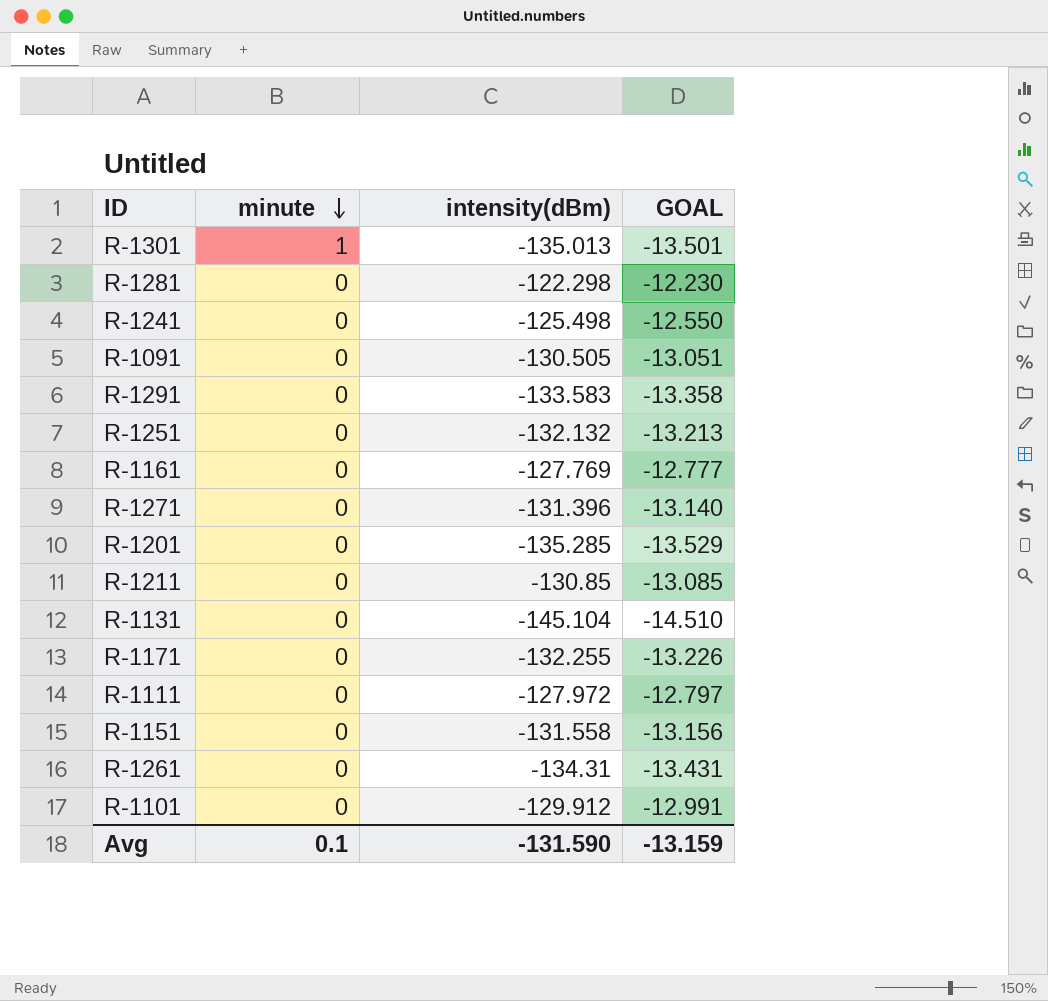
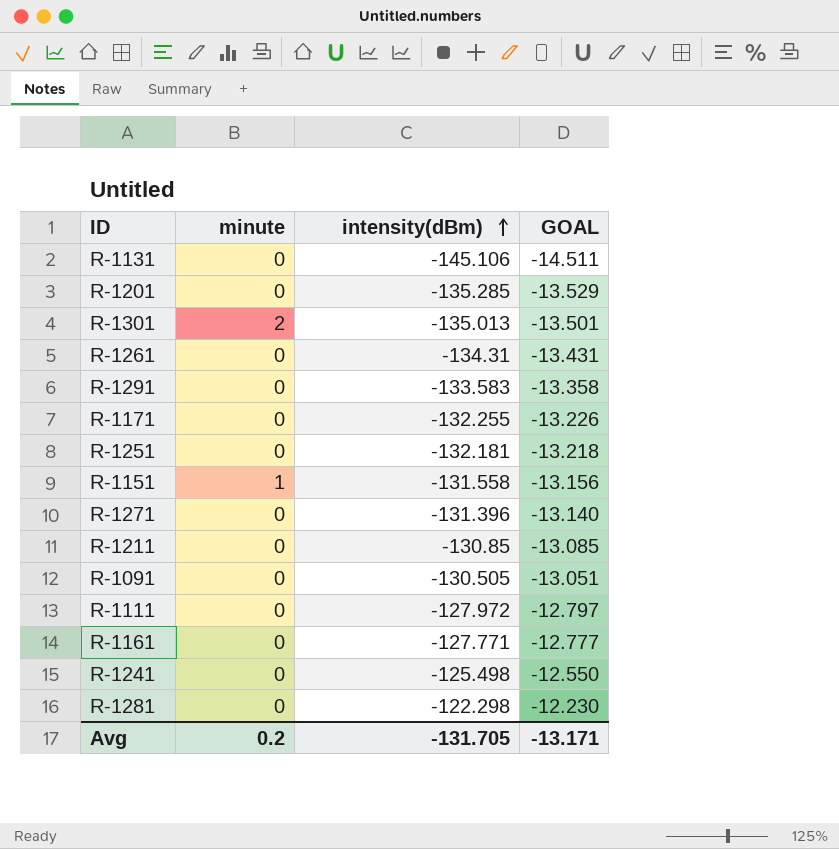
row order: minute descending -> intensity(dBm) ascending
row R-1101: 0 | -129.912 | -12.991 -> none
R-1131 | intensity(dBm): -145.104 -> -145.106
R-1131 | GOAL: -14.510 -> -14.511
R-1301 | minute: 1 -> 2
R-1251 | intensity(dBm): -132.132 -> -132.181
R-1251 | GOAL: -13.213 -> -13.218
R-1151 | minute: 0 -> 1
R-1161 | intensity(dBm): -127.769 -> -127.771
Avg | minute: 0.1 -> 0.2
Avg | intensity(dBm): -131.590 -> -131.705
Avg | GOAL: -13.159 -> -13.171

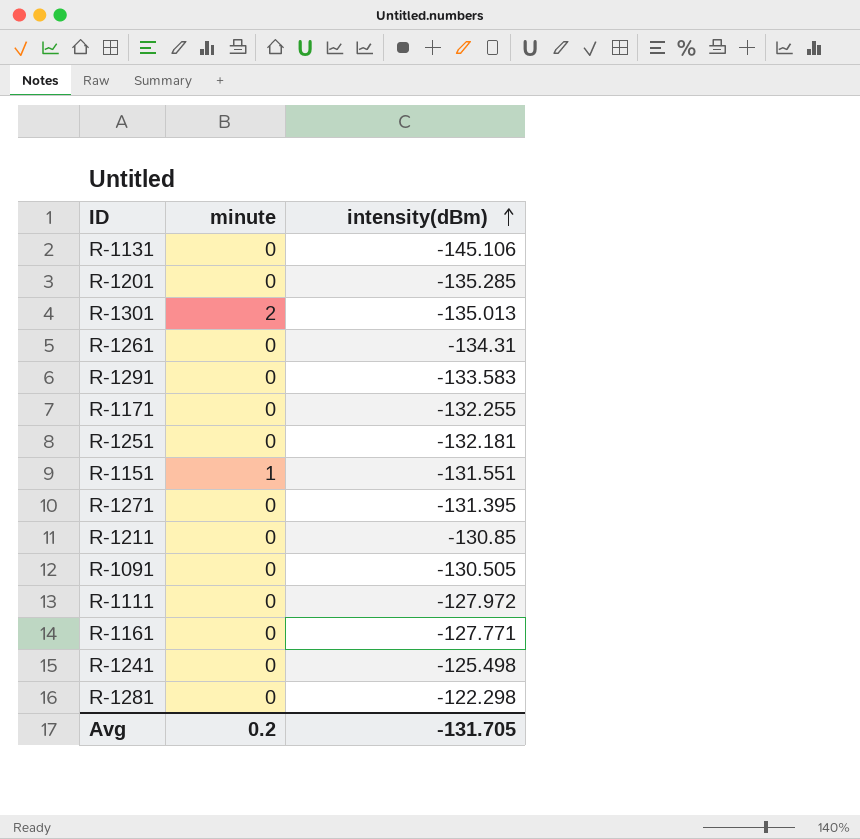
column GOAL | formula: [intensity(dBm)] * 0.1 -> none
R-1151 | intensity(dBm): -131.558 -> -131.551
R-1271 | intensity(dBm): -131.396 -> -131.395

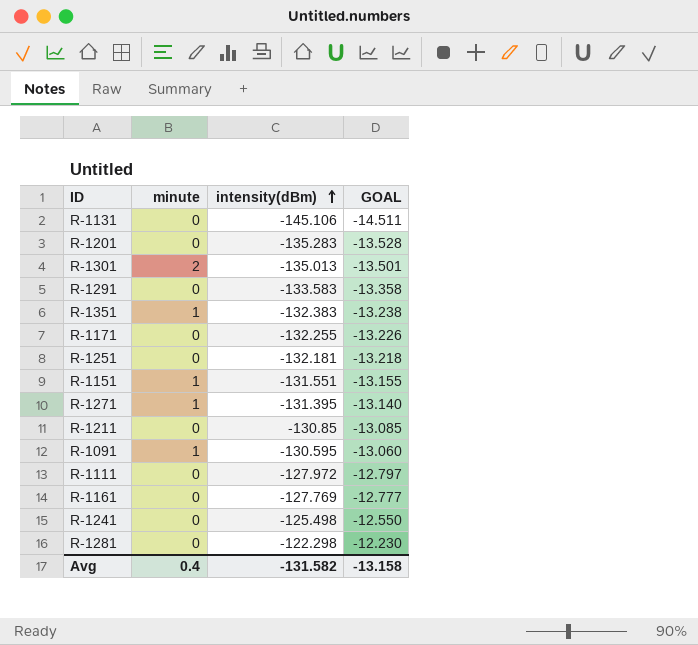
column GOAL | formula: none -> [intensity(dBm)] * 0.1
row R-1261: 0 | -134.31 -> none
R-1201 | intensity(dBm): -135.285 -> -135.283
row R-1351: none -> 1 | -132.383 | -13.238
R-1271 | minute: 0 -> 1
R-1091 | minute: 0 -> 1
R-1091 | intensity(dBm): -130.505 -> -130.595
R-1161 | intensity(dBm): -127.771 -> -127.769
Avg | minute: 0.2 -> 0.4
Avg | intensity(dBm): -131.705 -> -131.582

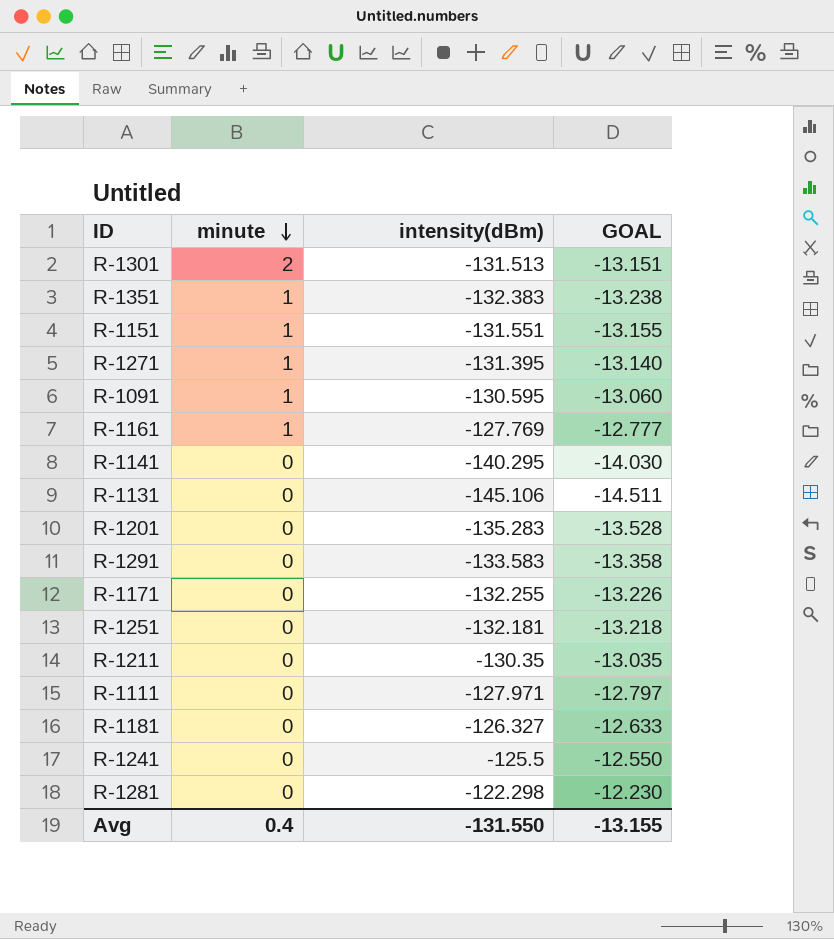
row order: intensity(dBm) ascending -> minute descending
R-1301 | intensity(dBm): -135.013 -> -131.513
R-1301 | GOAL: -13.501 -> -13.151
R-1161 | minute: 0 -> 1
row R-1141: none -> 0 | -140.295 | -14.030
R-1211 | intensity(dBm): -130.85 -> -130.35
R-1211 | GOAL: -13.085 -> -13.035
R-1111 | intensity(dBm): -127.972 -> -127.971
row R-1181: none -> 0 | -126.327 | -12.633
R-1241 | intensity(dBm): -125.498 -> -125.5
Avg | intensity(dBm): -131.582 -> -131.550
Avg | GOAL: -13.158 -> -13.155

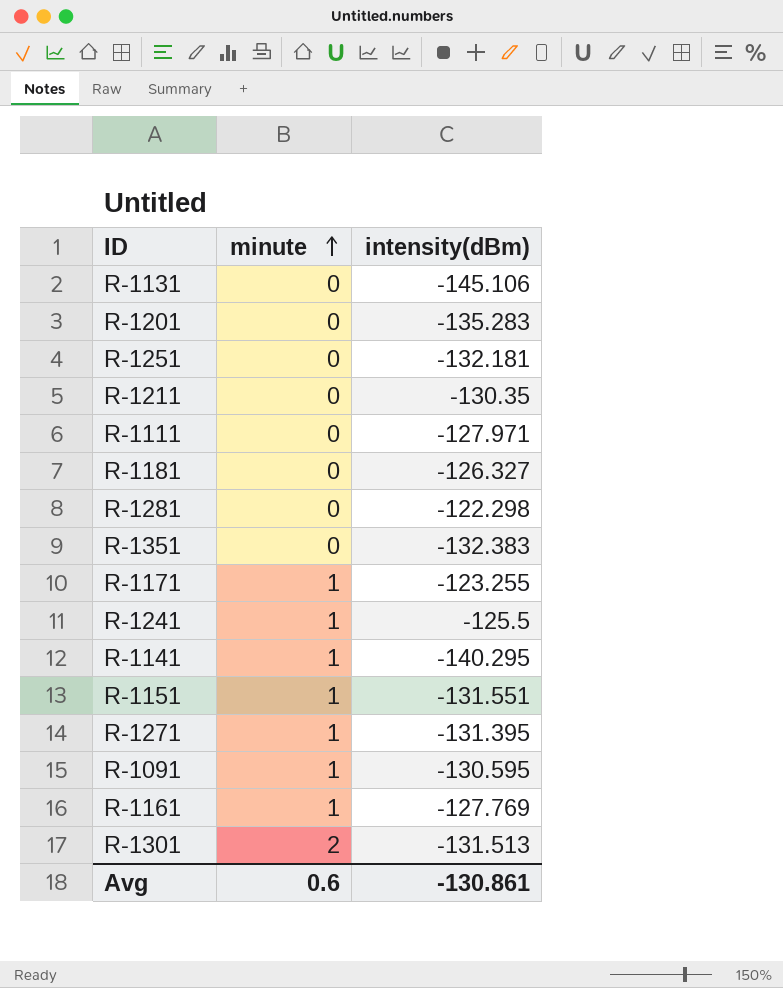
row order: minute descending -> minute ascending
column GOAL | formula: [intensity(dBm)] * 0.1 -> none
row R-1291: 0 | -133.583 | -13.358 -> none
R-1351 | minute: 1 -> 0
R-1171 | minute: 0 -> 1
R-1171 | intensity(dBm): -132.255 -> -123.255
R-1241 | minute: 0 -> 1
R-1141 | minute: 0 -> 1
Avg | minute: 0.4 -> 0.6
Avg | intensity(dBm): -131.550 -> -130.861

